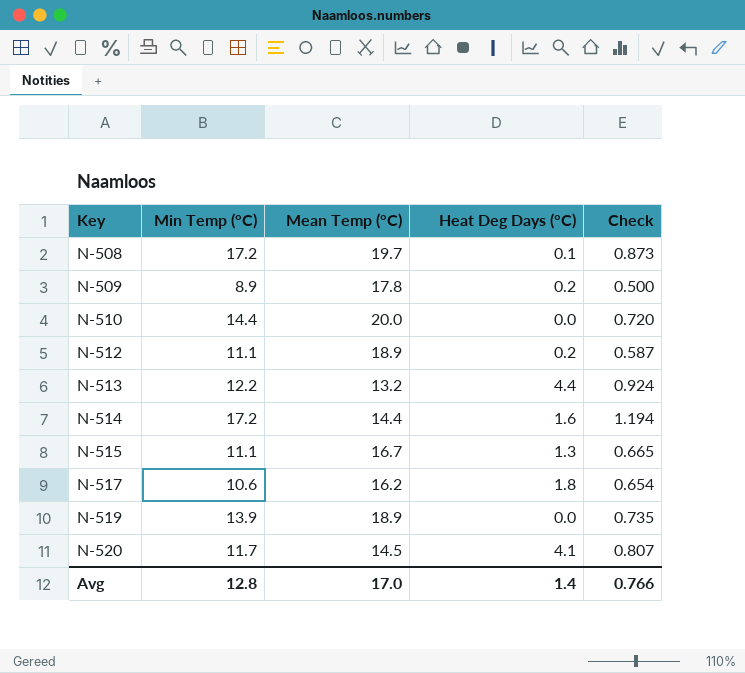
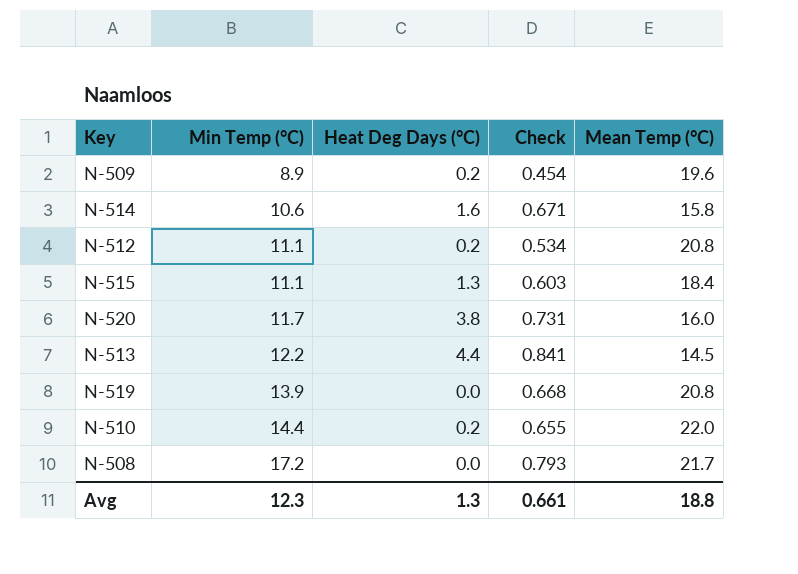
row order: Key ascending -> Min Temp (°C) ascending
column Mean Temp (°C) | position: 3 -> 5
row N-517: 10.6 | 16.2 | 1.8 | 0.654 -> none
N-509 | Check: 0.500 -> 0.454
N-509 | Mean Temp (°C): 17.8 -> 19.6
N-514 | Min Temp (°C): 17.2 -> 10.6
N-514 | Check: 1.194 -> 0.671
N-514 | Mean Temp (°C): 14.4 -> 15.8
N-512 | Check: 0.587 -> 0.534
N-512 | Mean Temp (°C): 18.9 -> 20.8
N-515 | Check: 0.665 -> 0.603
N-515 | Mean Temp (°C): 16.7 -> 18.4
N-520 | Heat Deg Days (°C): 4.1 -> 3.8
N-520 | Check: 0.807 -> 0.731
N-520 | Mean Temp (°C): 14.5 -> 16.0
N-513 | Check: 0.924 -> 0.841
N-513 | Mean Temp (°C): 13.2 -> 14.5
N-519 | Check: 0.735 -> 0.668
N-519 | Mean Temp (°C): 18.9 -> 20.8
N-510 | Heat Deg Days (°C): 0.0 -> 0.2
N-510 | Check: 0.720 -> 0.655
N-510 | Mean Temp (°C): 20.0 -> 22.0
N-508 | Heat Deg Days (°C): 0.1 -> 0.0
N-508 | Check: 0.873 -> 0.793
N-508 | Mean Temp (°C): 19.7 -> 21.7
Avg | Min Temp (°C): 12.8 -> 12.3
Avg | Heat Deg Days (°C): 1.4 -> 1.3
Avg | Check: 0.766 -> 0.661
Avg | Mean Temp (°C): 17.0 -> 18.8

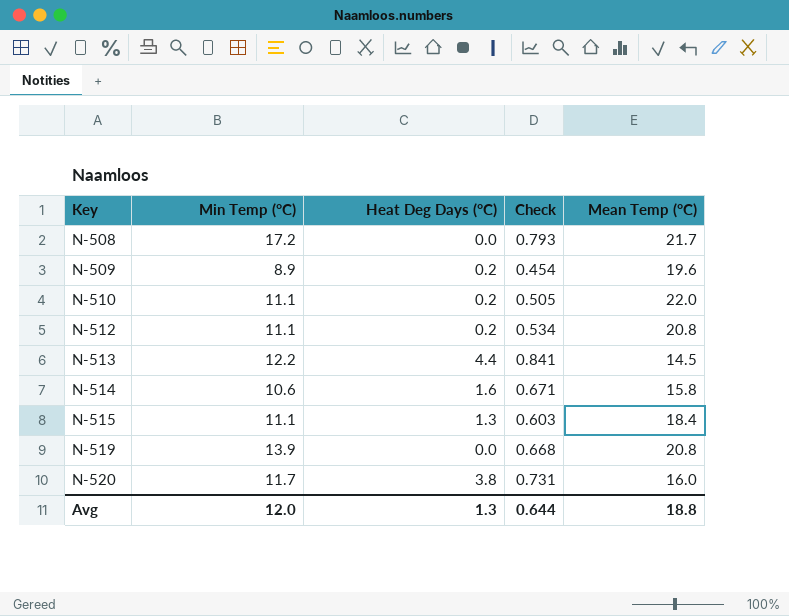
row order: Min Temp (°C) ascending -> Key ascending
N-510 | Min Temp (°C): 14.4 -> 11.1
N-510 | Check: 0.655 -> 0.505
Avg | Min Temp (°C): 12.3 -> 12.0
Avg | Check: 0.661 -> 0.644

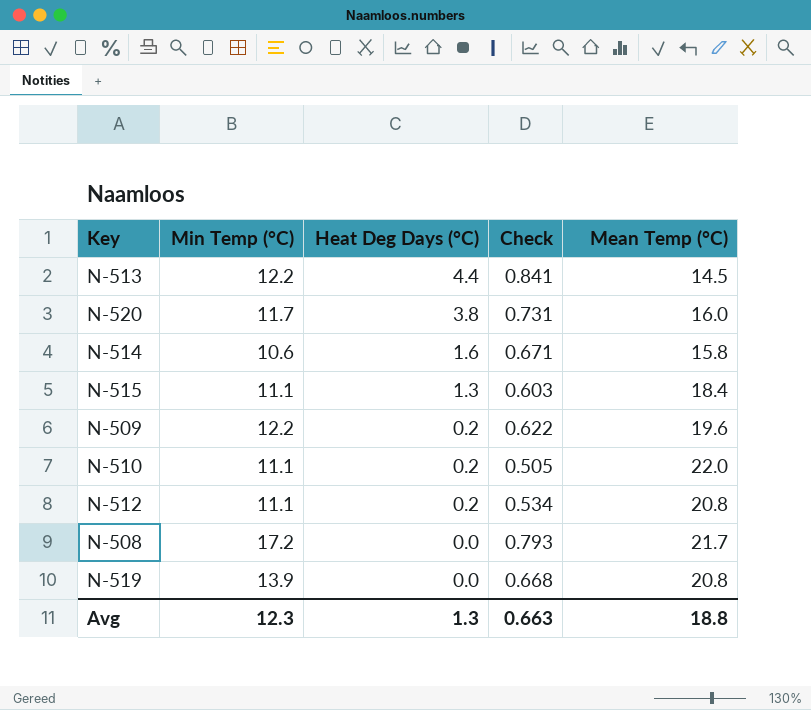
row order: Key ascending -> Heat Deg Days (°C) descending
N-509 | Min Temp (°C): 8.9 -> 12.2
N-509 | Check: 0.454 -> 0.622
Avg | Min Temp (°C): 12.0 -> 12.3
Avg | Check: 0.644 -> 0.663

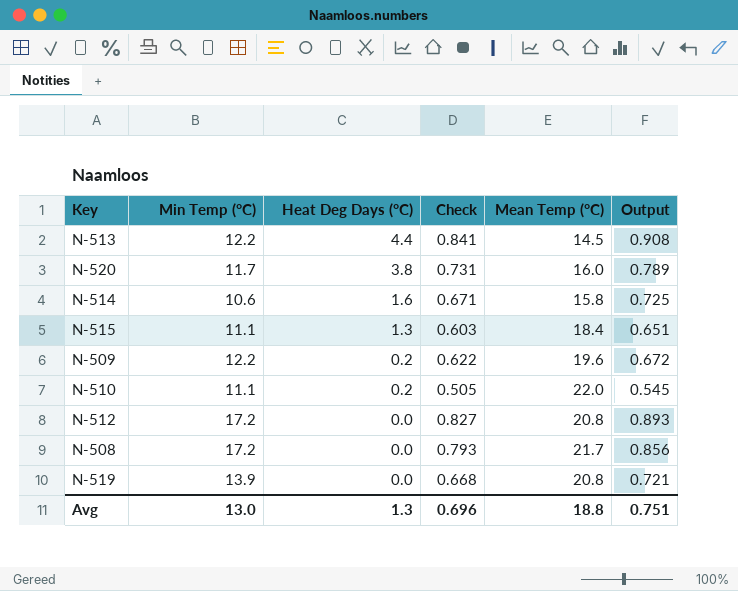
column Output | formula: none -> [Check] * 1.08
N-512 | Min Temp (°C): 11.1 -> 17.2
N-512 | Heat Deg Days (°C): 0.2 -> 0.0
N-512 | Check: 0.534 -> 0.827
Avg | Min Temp (°C): 12.3 -> 13.0
Avg | Check: 0.663 -> 0.696

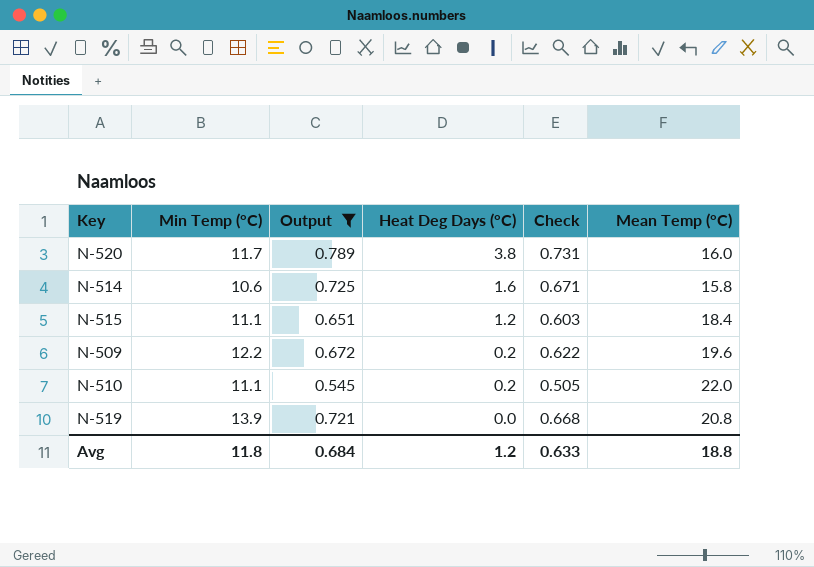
filter: none -> Output <= 0.789
column Output | position: 6 -> 3
N-515 | Heat Deg Days (°C): 1.3 -> 1.2
Avg | Min Temp (°C): 13.0 -> 11.8
Avg | Output: 0.751 -> 0.684
Avg | Heat Deg Days (°C): 1.3 -> 1.2
Avg | Check: 0.696 -> 0.633

